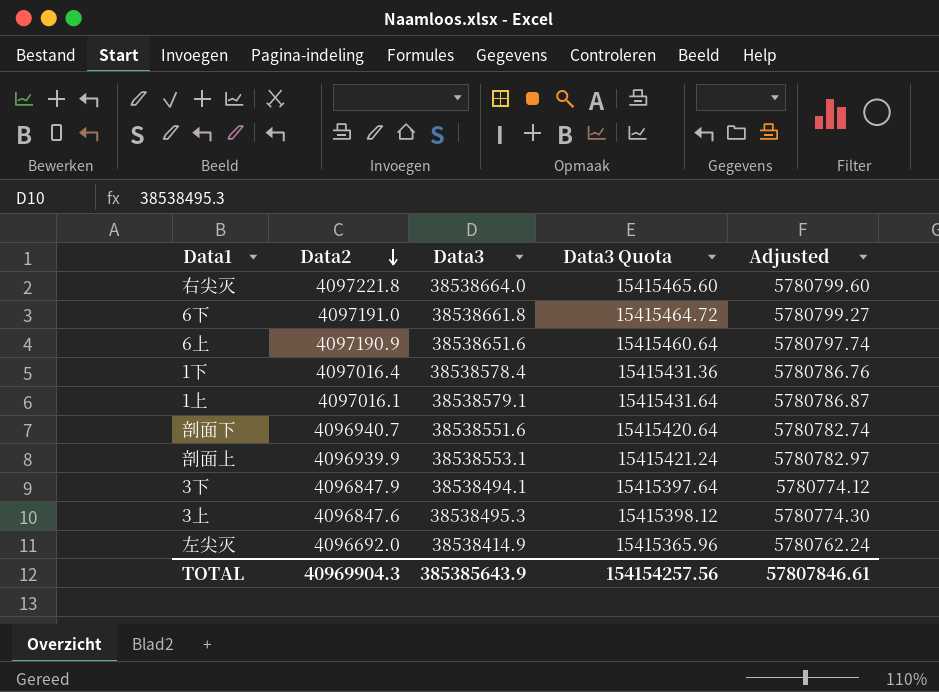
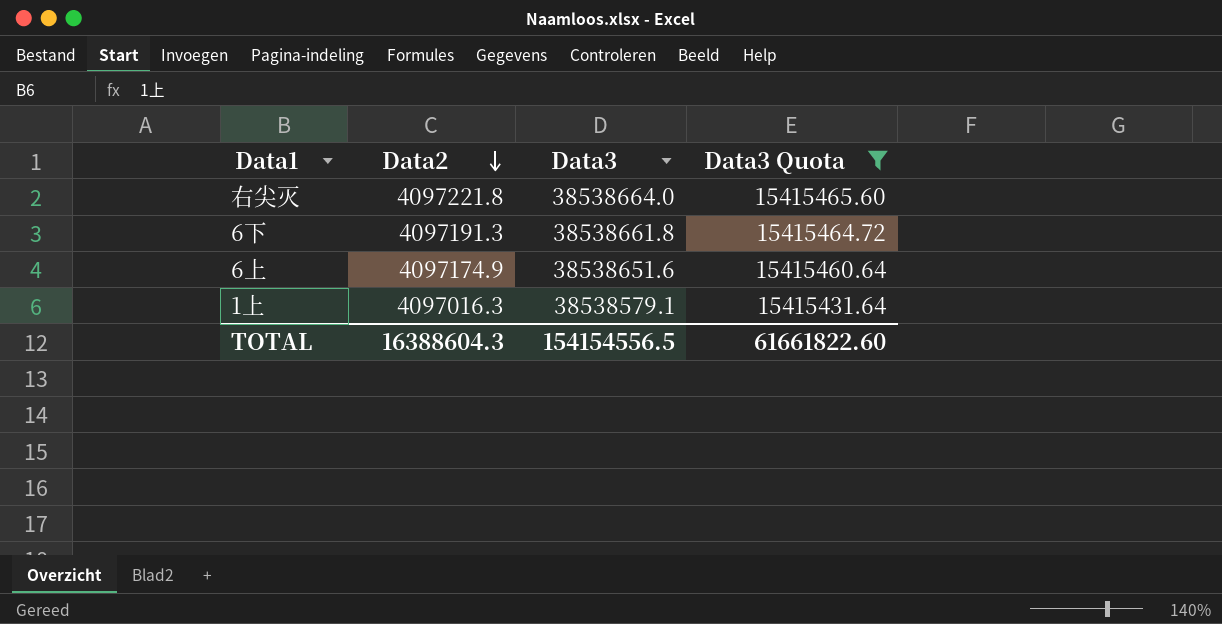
filter: none -> Data3 Quota >= 15415431.64
column Adjusted | formula: [Data3] * 0.15 -> none
6下 | Data2: 4097191.0 -> 4097191.3
6上 | Data2: 4097190.9 -> 4097174.9
1上 | Data2: 4097016.1 -> 4097016.3
TOTAL | Data2: 40969904.3 -> 16388604.3
TOTAL | Data3: 385385643.9 -> 154154556.5
TOTAL | Data3 Quota: 154154257.56 -> 61661822.60

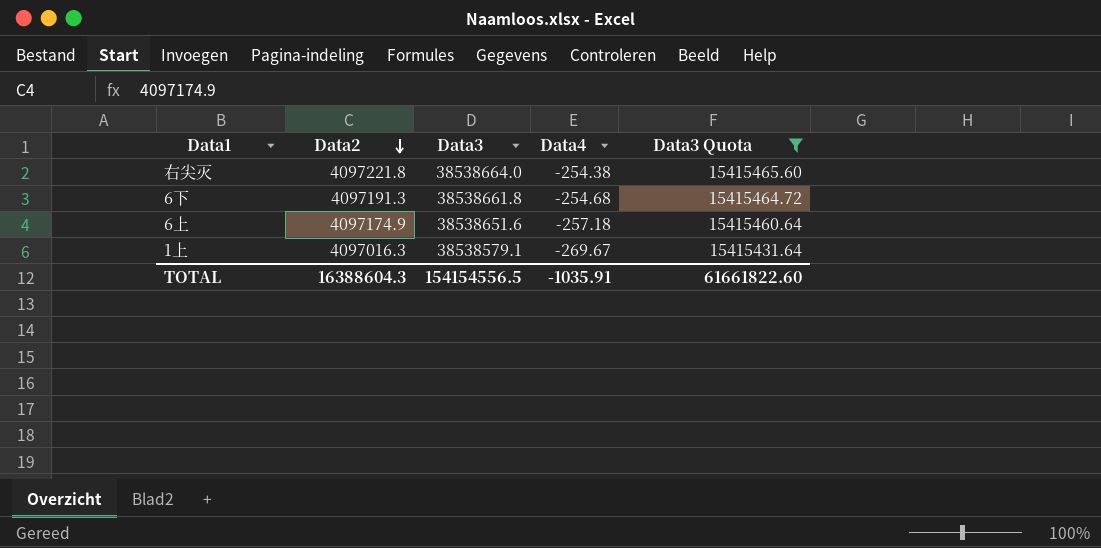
column Data4 | position: none -> 4

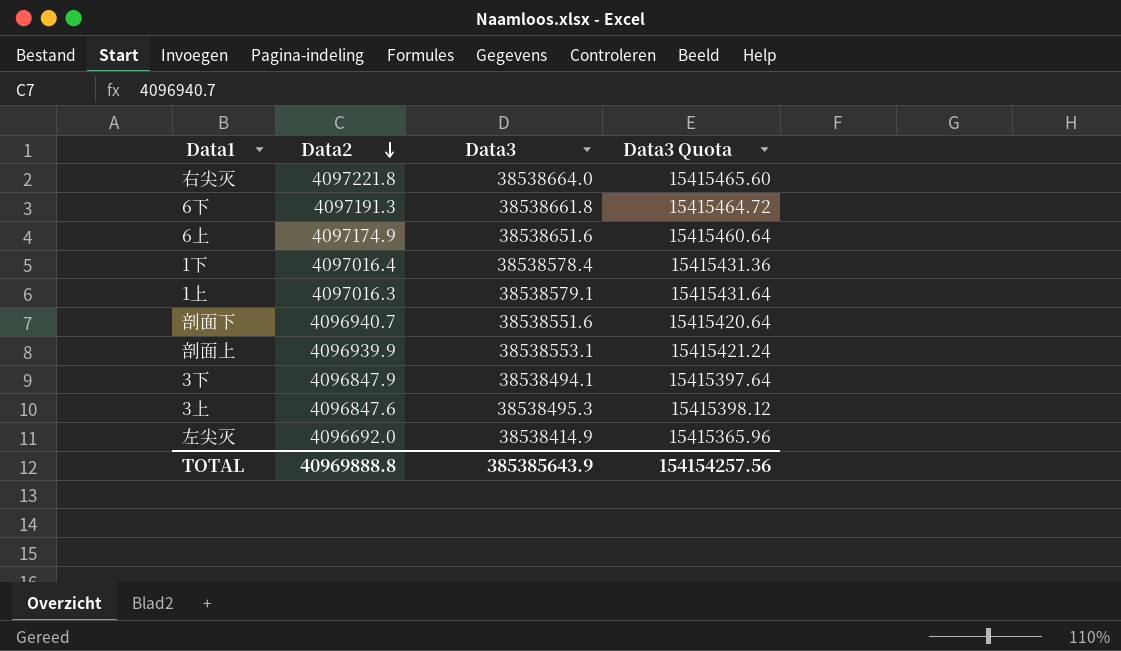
filter: Data3 Quota >= 15415431.64 -> none
column Data4 | position: 4 -> none
TOTAL | Data2: 16388604.3 -> 40969888.8
TOTAL | Data3: 154154556.5 -> 385385643.9
TOTAL | Data3 Quota: 61661822.60 -> 154154257.56

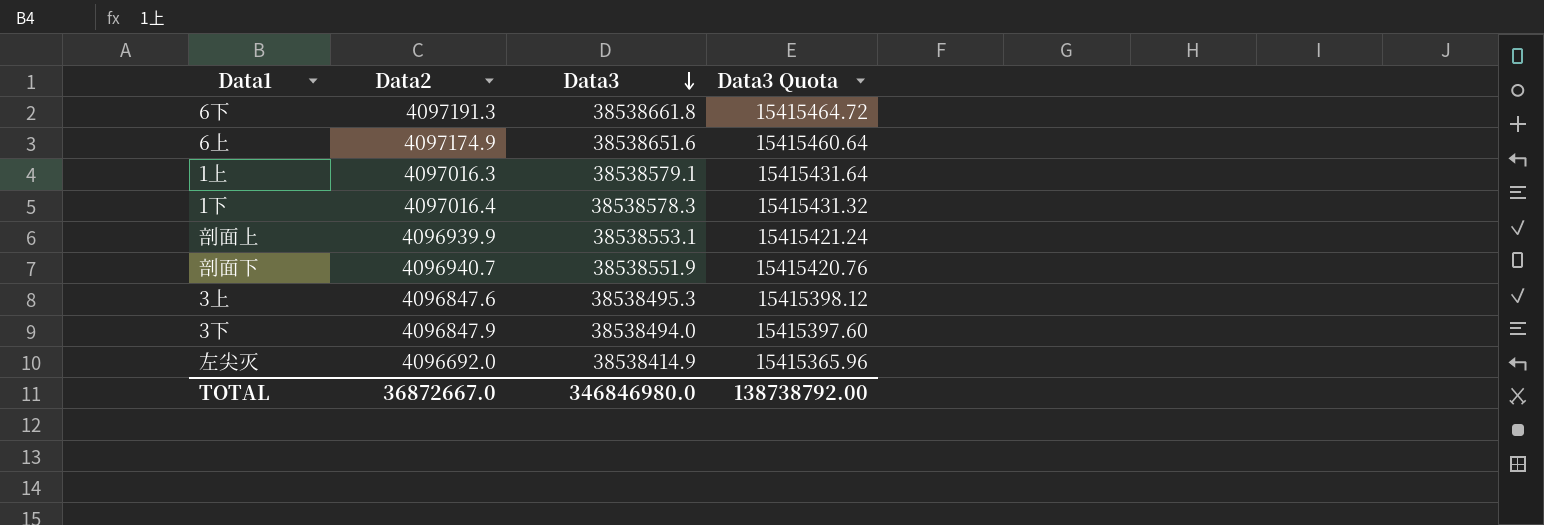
row order: Data2 descending -> Data3 descending
row 右尖灭: 4097221.8 | 38538664.0 | 15415465.60 -> none
1下 | Data3: 38538578.4 -> 38538578.3
1下 | Data3 Quota: 15415431.36 -> 15415431.32
剖面下 | Data3: 38538551.6 -> 38538551.9
剖面下 | Data3 Quota: 15415420.64 -> 15415420.76
3下 | Data3: 38538494.1 -> 38538494.0
3下 | Data3 Quota: 15415397.64 -> 15415397.60
TOTAL | Data2: 40969888.8 -> 36872667.0
TOTAL | Data3: 385385643.9 -> 346846980.0
TOTAL | Data3 Quota: 154154257.56 -> 138738792.00

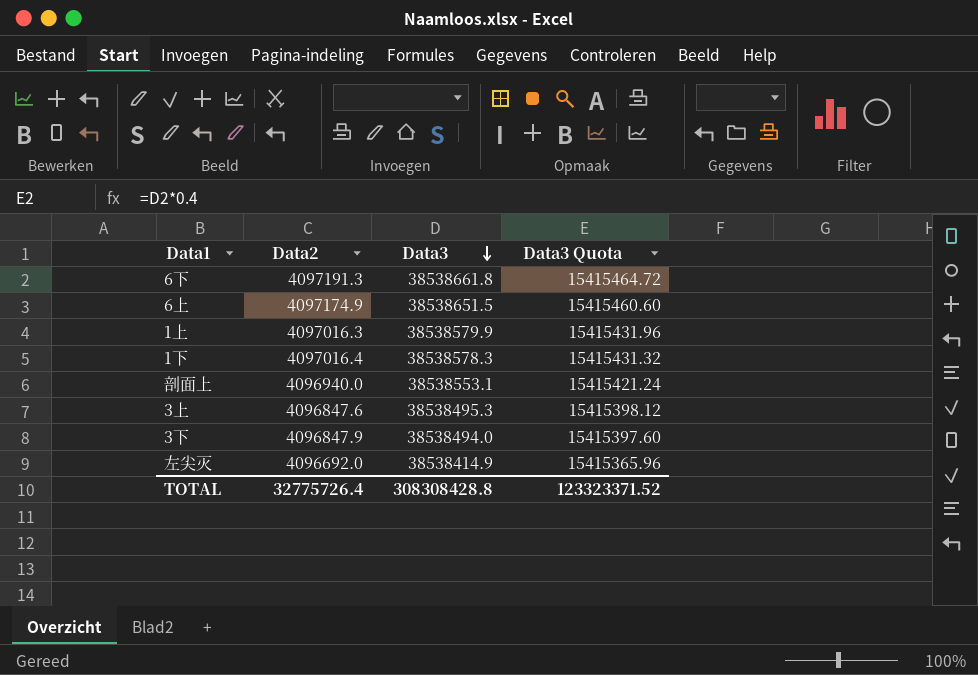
row 剖面下: 4096940.7 | 38538551.9 | 15415420.76 -> none
6上 | Data3: 38538651.6 -> 38538651.5
6上 | Data3 Quota: 15415460.64 -> 15415460.60
1上 | Data3: 38538579.1 -> 38538579.9
1上 | Data3 Quota: 15415431.64 -> 15415431.96
剖面上 | Data2: 4096939.9 -> 4096940.0
TOTAL | Data2: 36872667.0 -> 32775726.4
TOTAL | Data3: 346846980.0 -> 308308428.8
TOTAL | Data3 Quota: 138738792.00 -> 123323371.52

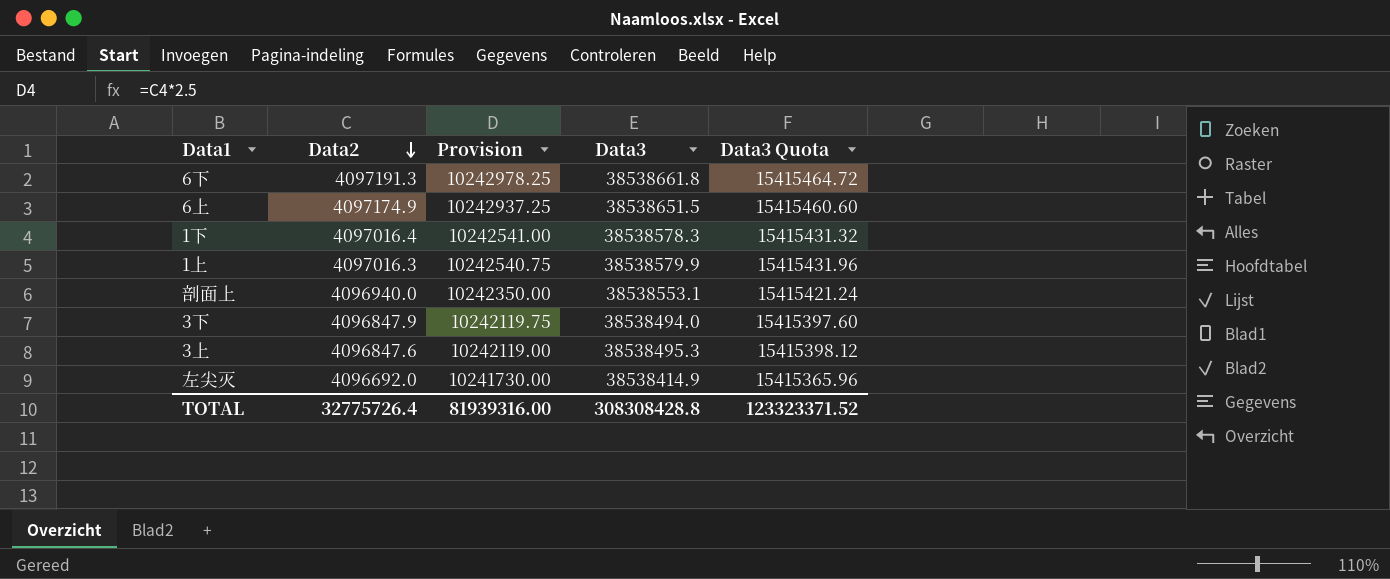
row order: Data3 descending -> Data2 descending
column Provision | formula: none -> [Data2] * 2.5

